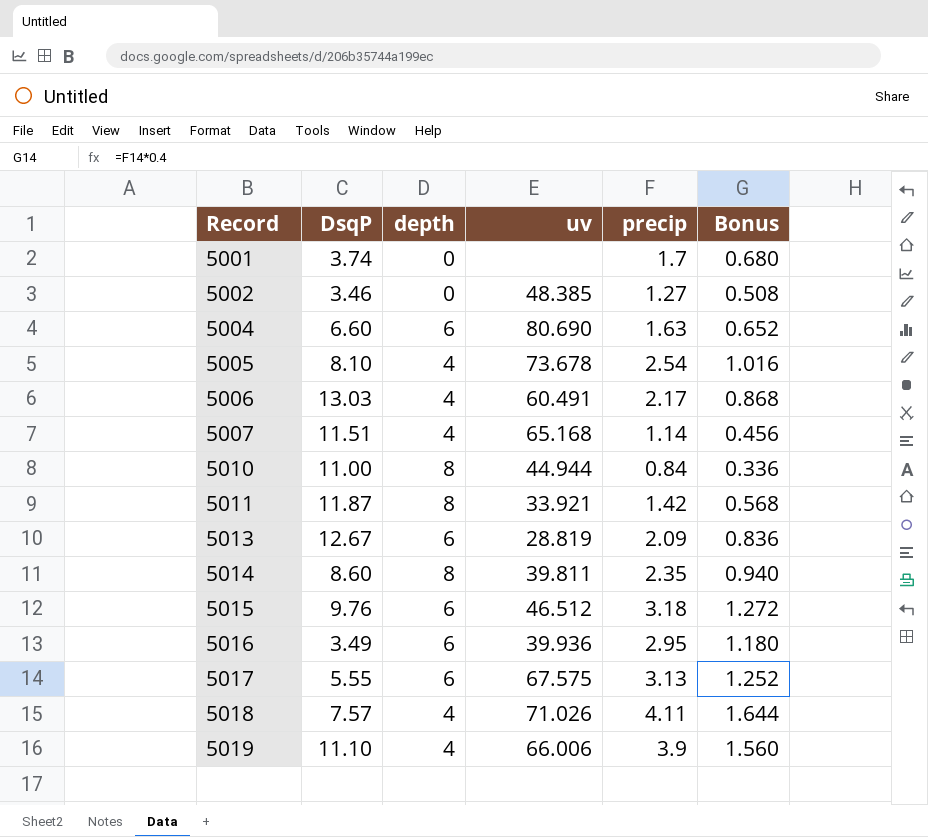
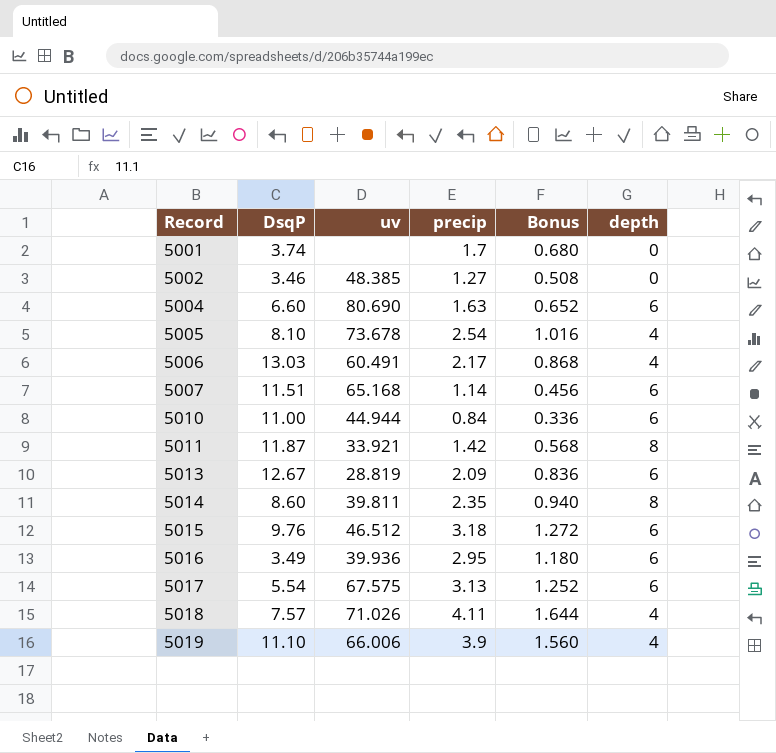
column depth | position: 3 -> 6
5007 | depth: 4 -> 6
5010 | depth: 8 -> 6
5017 | DsqP: 5.55 -> 5.54

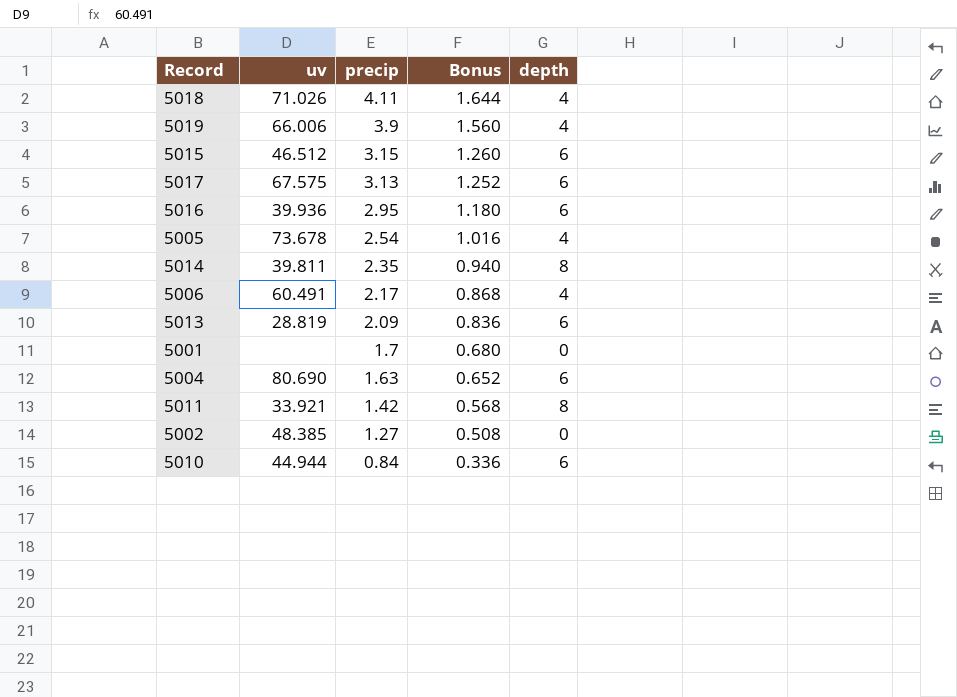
row order: Record ascending -> precip descending
column DsqP | position: 2 -> none
row 5007: 11.51 | 65.168 | 1.14 | 0.456 | 6 -> none
5015 | precip: 3.18 -> 3.15
5015 | Bonus: 1.272 -> 1.260

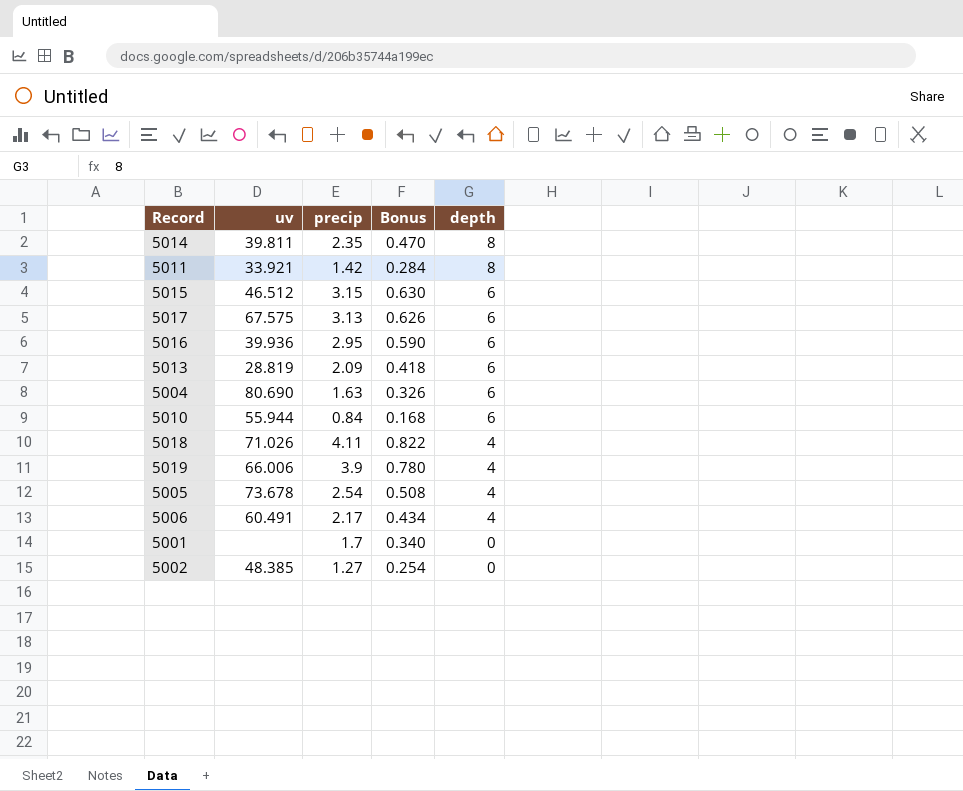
row order: precip descending -> depth descending
column Bonus | formula: [precip] * 0.4 -> [precip] * 0.2
5010 | uv: 44.944 -> 55.944

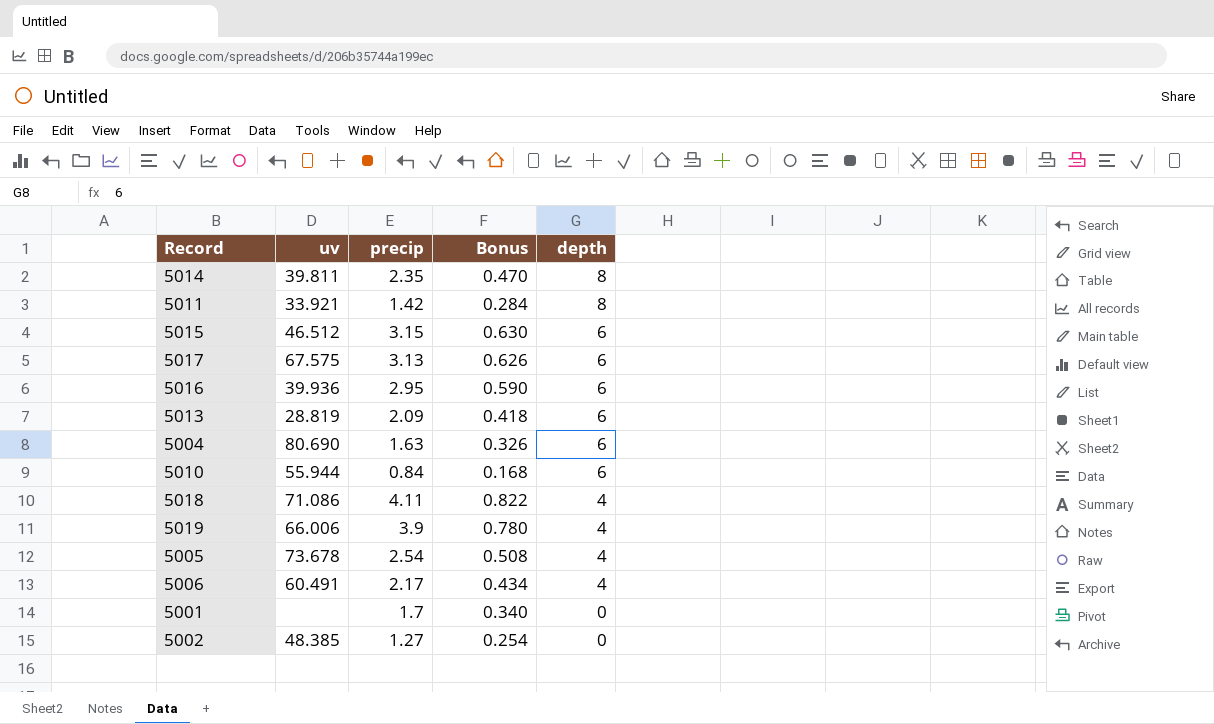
5018 | uv: 71.026 -> 71.086

